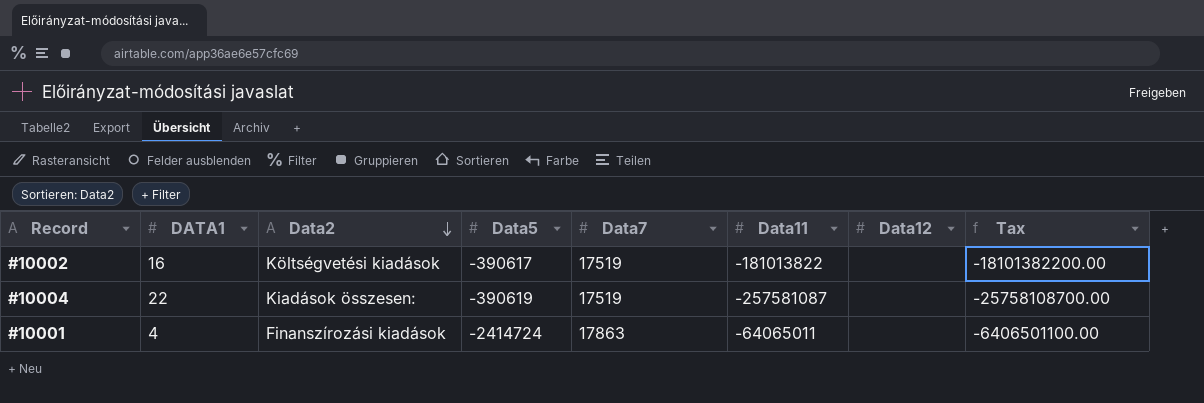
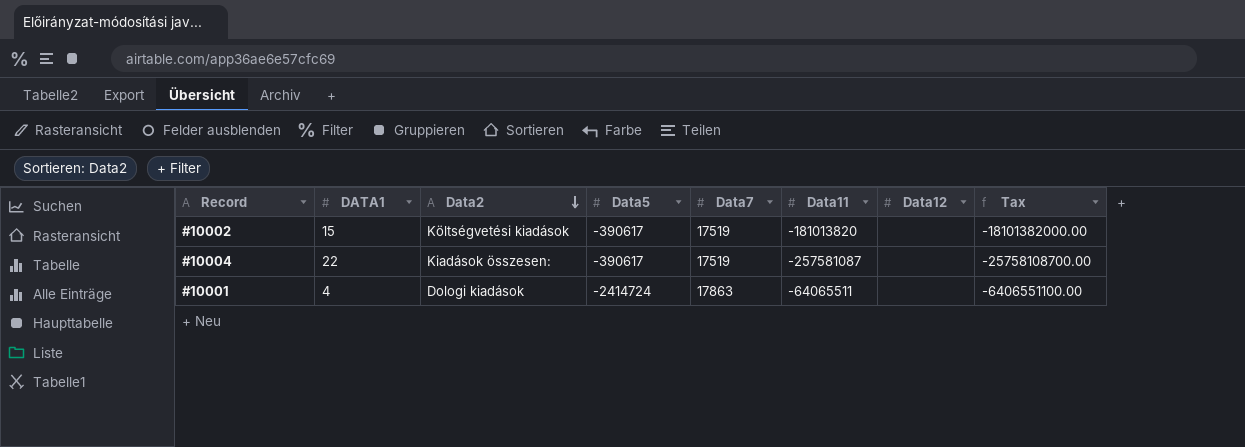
#10002 | DATA1: 16 -> 15
#10002 | Data11: -181013822 -> -181013820
#10002 | Tax: -18101382200.00 -> -18101382000.00
#10004 | Data5: -390619 -> -390617
#10001 | Data2: Finanszírozási kiadások -> Dologi kiadások
#10001 | Data11: -64065011 -> -64065511
#10001 | Tax: -6406501100.00 -> -6406551100.00

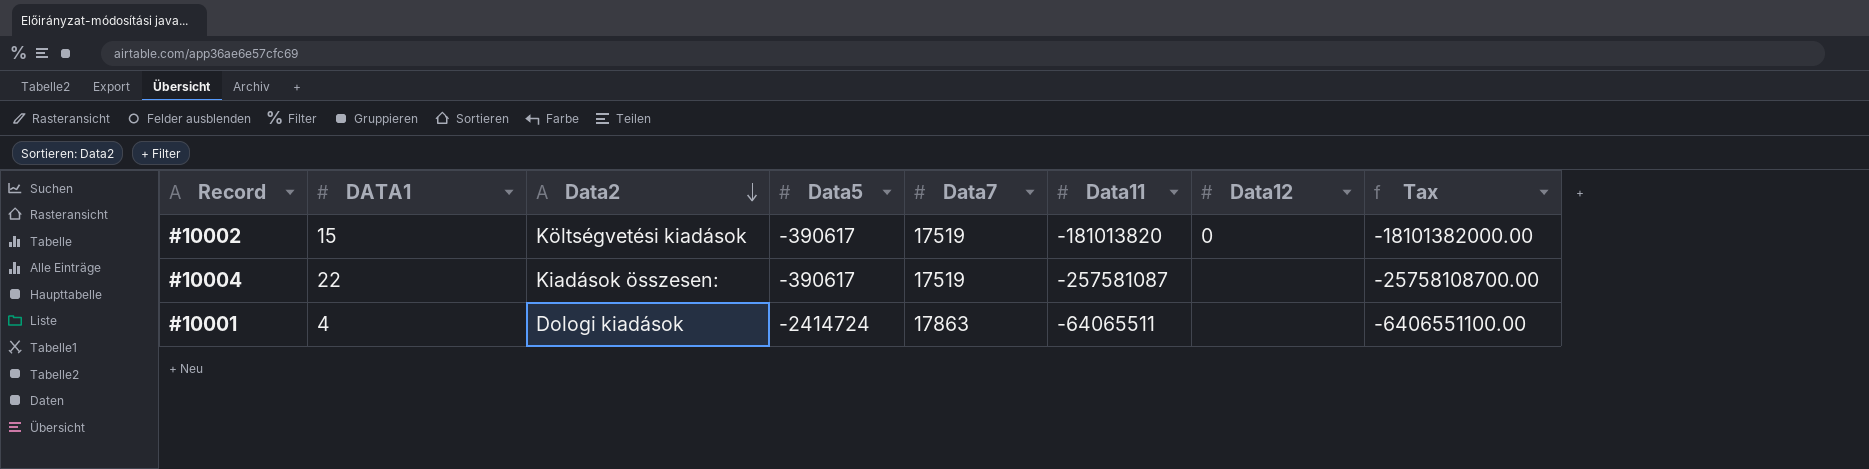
#10002 | Data12: none -> 0

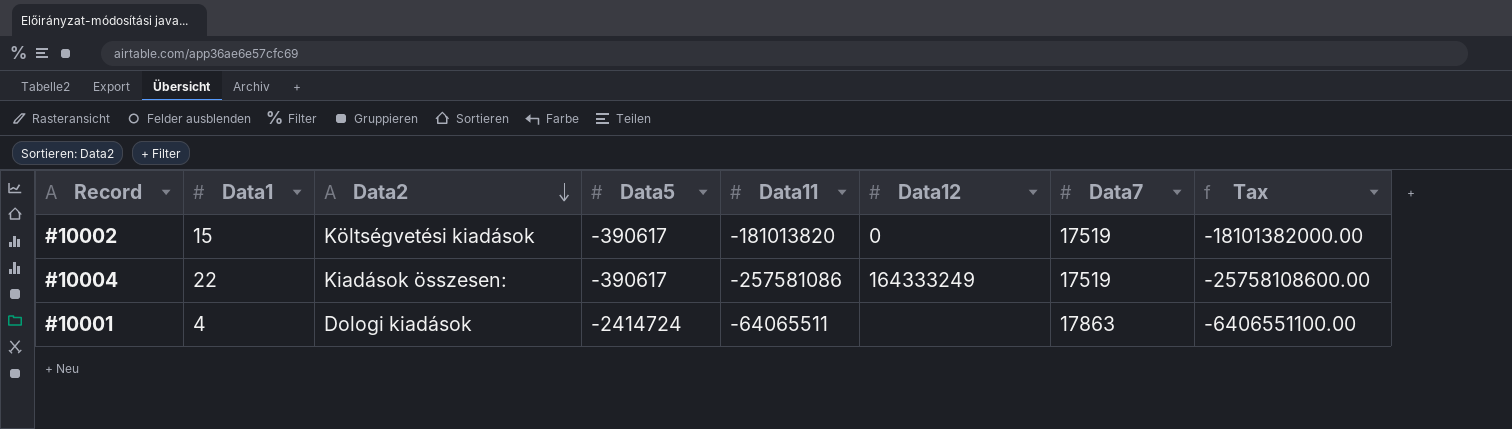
column name: DATA1 -> Data1
column Data7 | position: 5 -> 7
#10004 | Data11: -257581087 -> -257581086
#10004 | Data12: none -> 164333249
#10004 | Tax: -25758108700.00 -> -25758108600.00

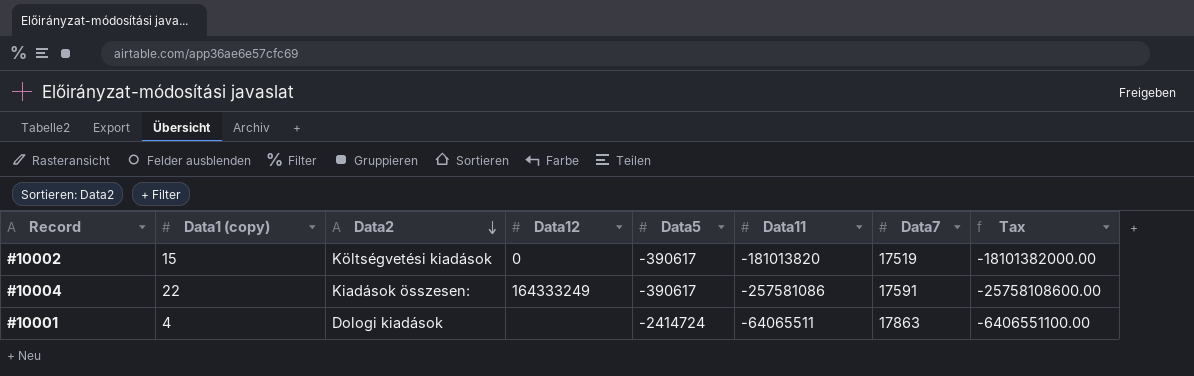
column name: Data1 -> Data1 (copy)
column Data12 | position: 6 -> 4
#10004 | Data7: 17519 -> 17591

